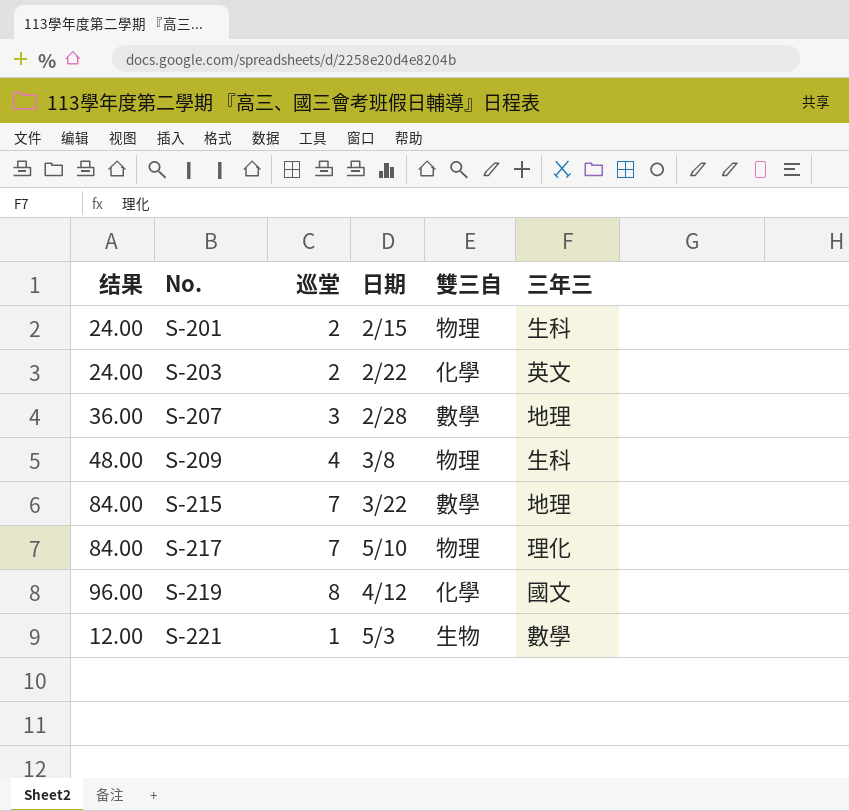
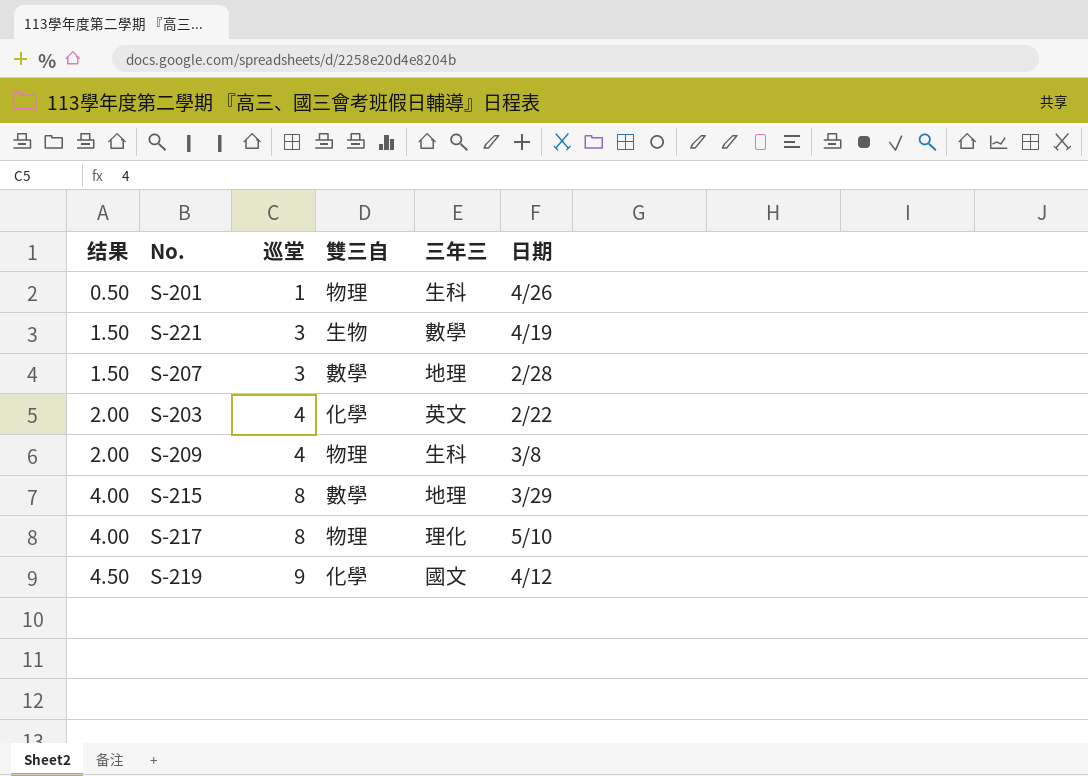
row order: No. ascending -> 结果 ascending
column 结果 | formula: [巡堂] * 12 -> [巡堂] * 0.5
column 日期 | position: 4 -> 6
S-201 | 巡堂: 2 -> 1
S-201 | 日期: 2/15 -> 4/26
S-221 | 巡堂: 1 -> 3
S-221 | 日期: 5/3 -> 4/19
S-203 | 巡堂: 2 -> 4
S-215 | 巡堂: 7 -> 8
S-215 | 日期: 3/22 -> 3/29
S-217 | 巡堂: 7 -> 8
S-219 | 巡堂: 8 -> 9

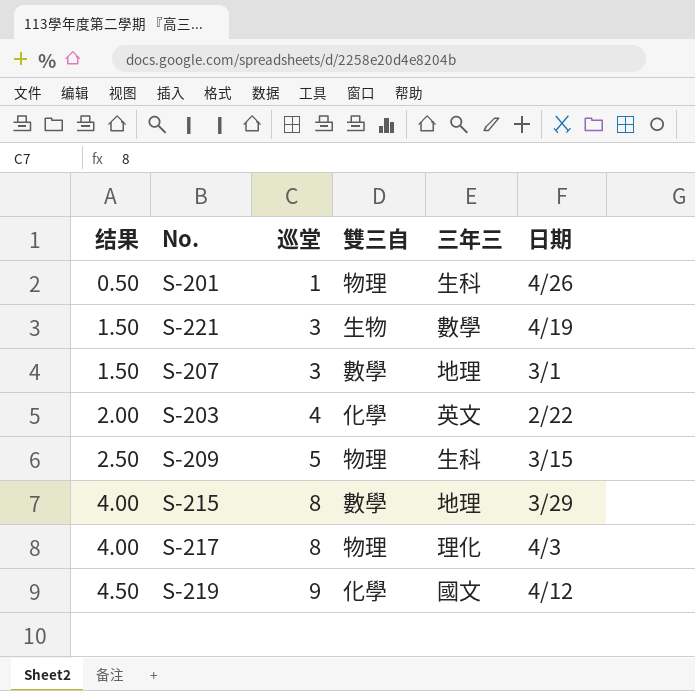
S-207 | 日期: 2/28 -> 3/1
S-209 | 结果: 2.00 -> 2.50
S-209 | 巡堂: 4 -> 5
S-209 | 日期: 3/8 -> 3/15
S-217 | 日期: 5/10 -> 4/3

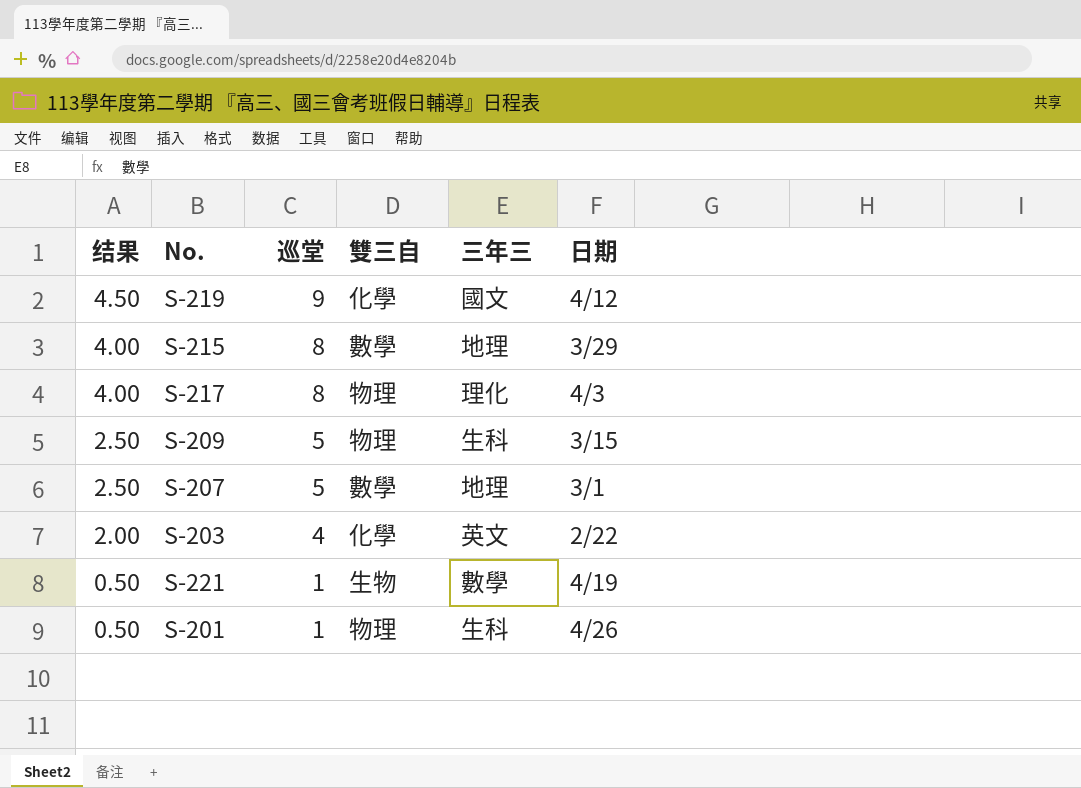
row order: 结果 ascending -> 结果 descending
S-207 | 结果: 1.50 -> 2.50
S-207 | 巡堂: 3 -> 5
S-221 | 结果: 1.50 -> 0.50
S-221 | 巡堂: 3 -> 1

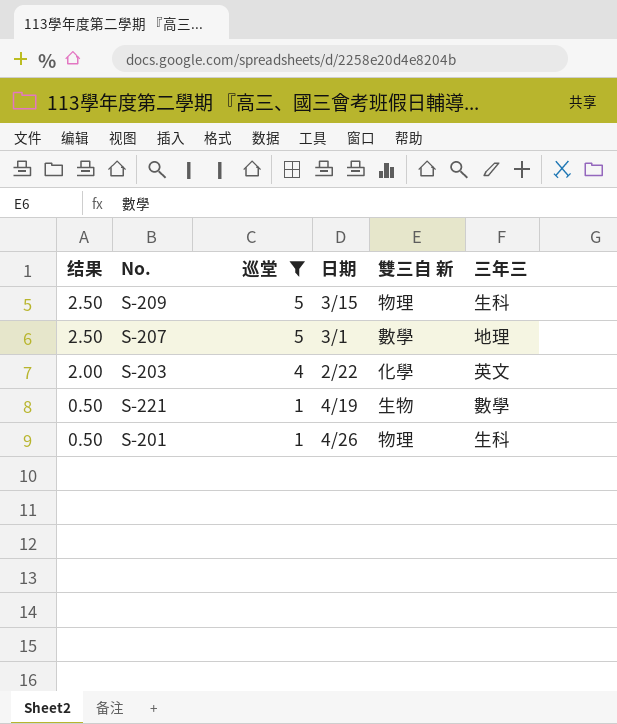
filter: none -> 巡堂 <= 5
column 日期 | position: 6 -> 4
column name: 雙三自 -> 雙三自 新

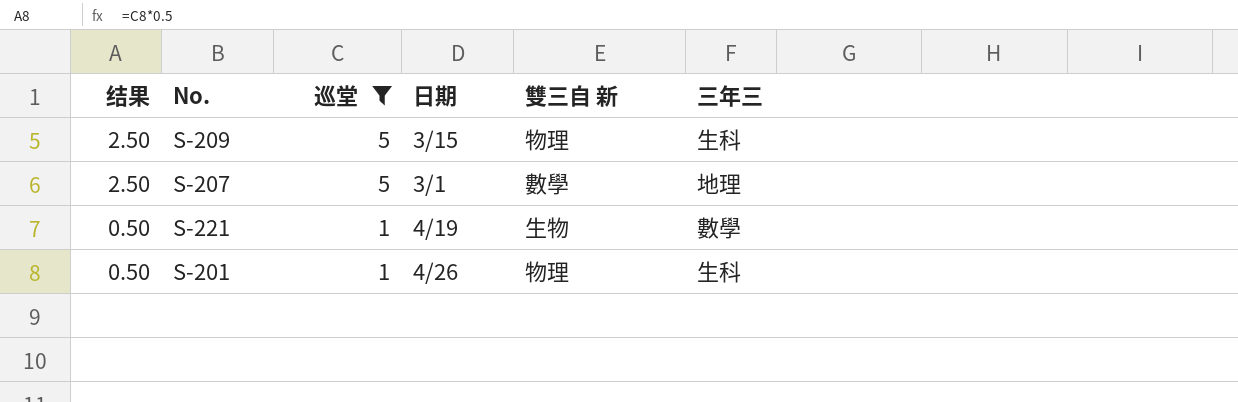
row S-203: 2.00 | 4 | 2/22 | 化學 | 英文 -> none

